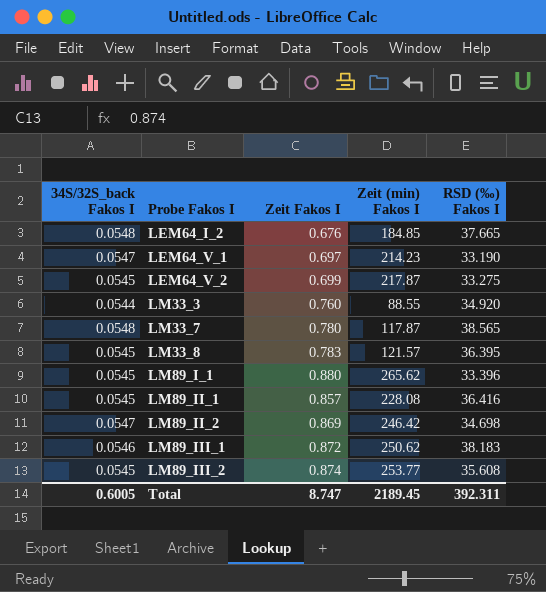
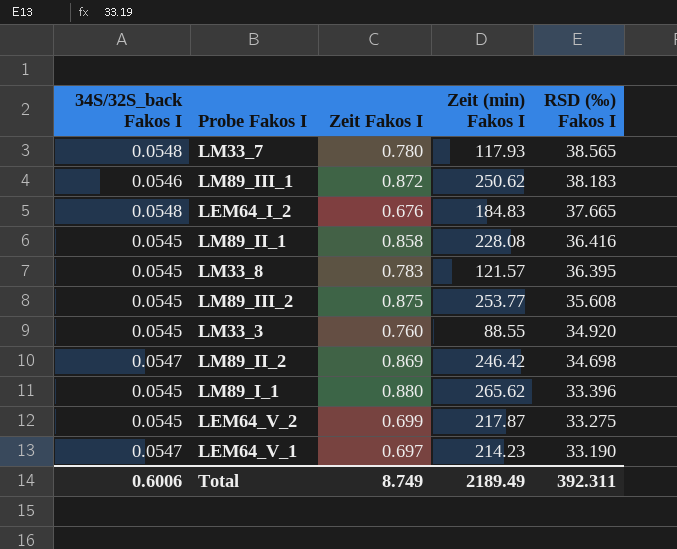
row order: Probe Fakos I ascending -> RSD (‰) Fakos I descending
LM33_7 | Zeit (min) Fakos I: 117.87 -> 117.93
LEM64_I_2 | Zeit (min) Fakos I: 184.85 -> 184.83
LM89_II_1 | Zeit Fakos I: 0.857 -> 0.858
LM89_III_2 | Zeit Fakos I: 0.874 -> 0.875
LM33_3 | 34S/32S_back Fakos I: 0.0544 -> 0.0545
Total | 34S/32S_back Fakos I: 0.6005 -> 0.6006
Total | Zeit Fakos I: 8.747 -> 8.749
Total | Zeit (min) Fakos I: 2189.45 -> 2189.49

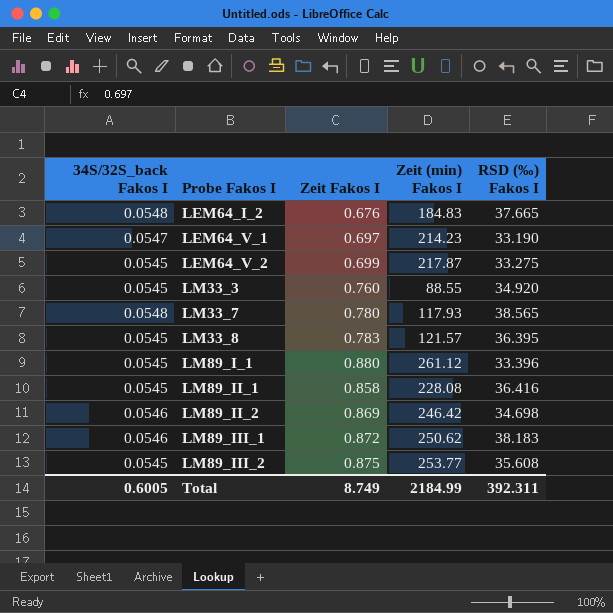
row order: RSD (‰) Fakos I descending -> Probe Fakos I ascending
LM89_I_1 | Zeit (min) Fakos I: 265.62 -> 261.12
LM89_II_2 | 34S/32S_back Fakos I: 0.0547 -> 0.0546
Total | 34S/32S_back Fakos I: 0.6006 -> 0.6005
Total | Zeit (min) Fakos I: 2189.49 -> 2184.99

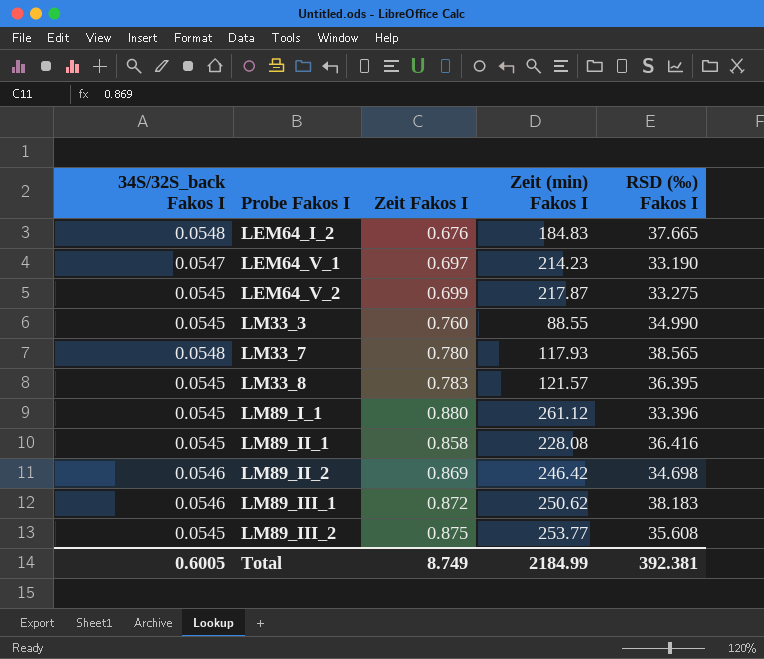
LM33_3 | RSD (‰) Fakos I: 34.920 -> 34.990
Total | RSD (‰) Fakos I: 392.311 -> 392.381

